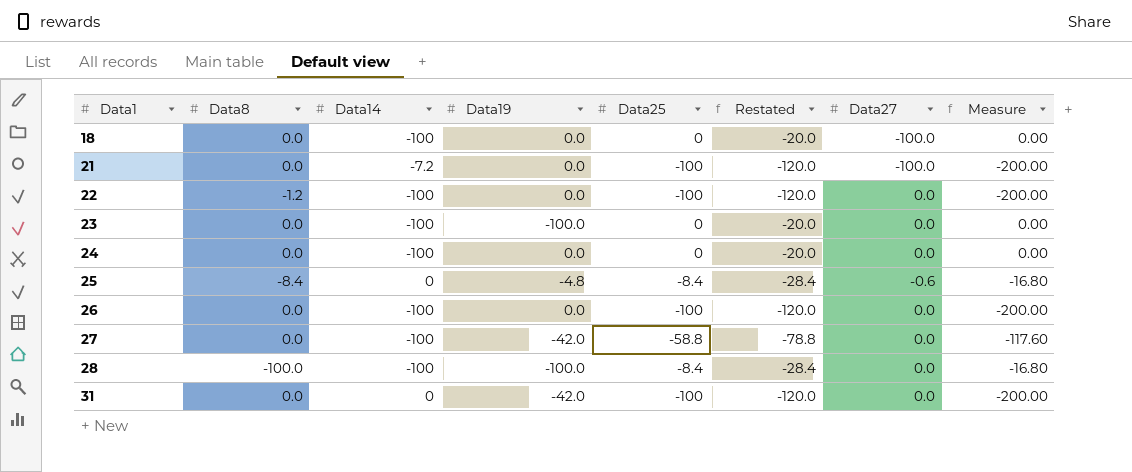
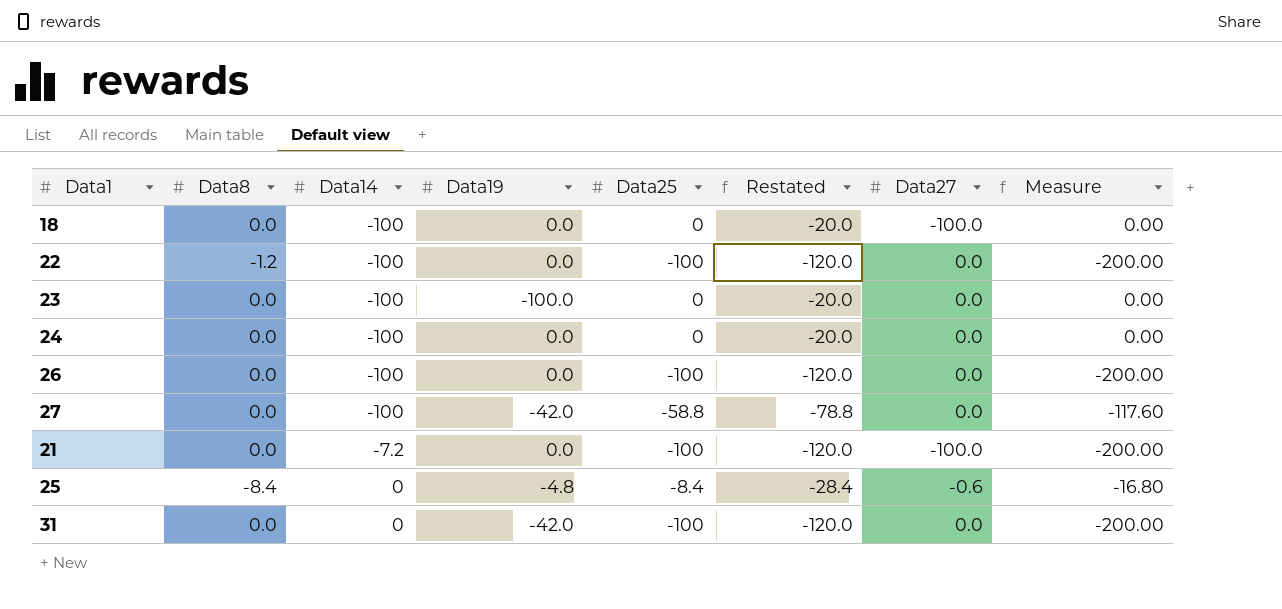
row order: Data1 ascending -> Data14 ascending
row 28: -100.0 | -100 | -100.0 | -8.4 | -28.4 | 0.0 | -16.80 -> none

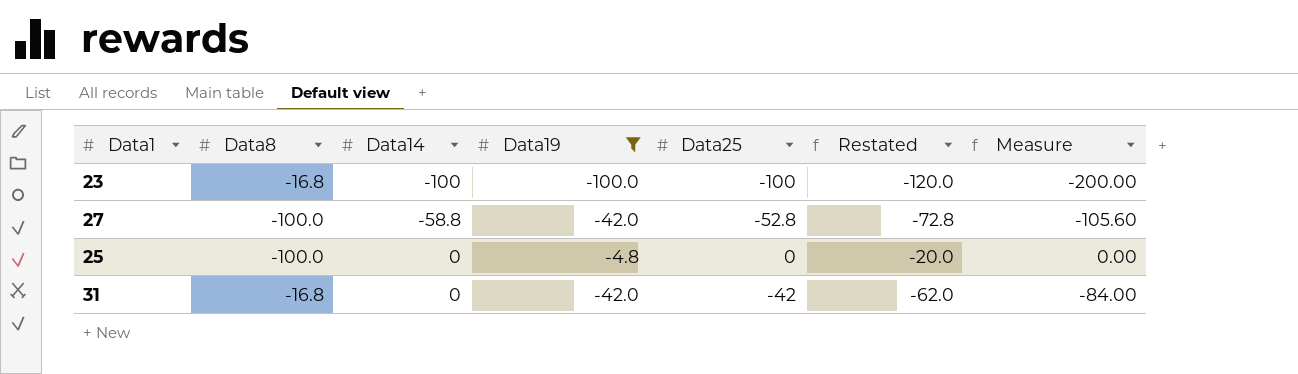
filter: none -> Data19 != 0.0
column Data27 | position: 7 -> none
23 | Data8: 0.0 -> -16.8
23 | Data25: 0 -> -100
23 | Restated: -20.0 -> -120.0
23 | Measure: 0.00 -> -200.00
27 | Data8: 0.0 -> -100.0
27 | Data14: -100 -> -58.8
27 | Data25: -58.8 -> -52.8
27 | Restated: -78.8 -> -72.8
27 | Measure: -117.60 -> -105.60
25 | Data8: -8.4 -> -100.0
25 | Data25: -8.4 -> 0
25 | Restated: -28.4 -> -20.0
25 | Measure: -16.80 -> 0.00
31 | Data8: 0.0 -> -16.8
31 | Data25: -100 -> -42
31 | Restated: -120.0 -> -62.0
31 | Measure: -200.00 -> -84.00

